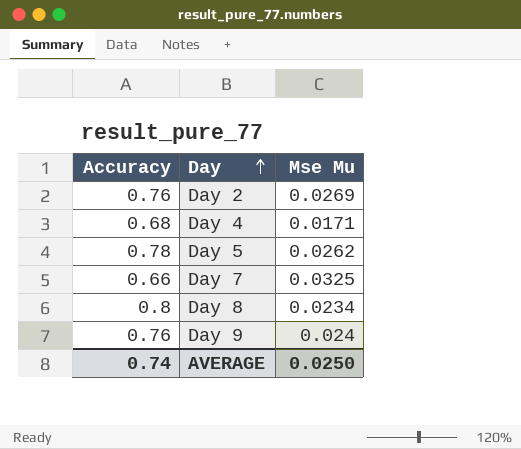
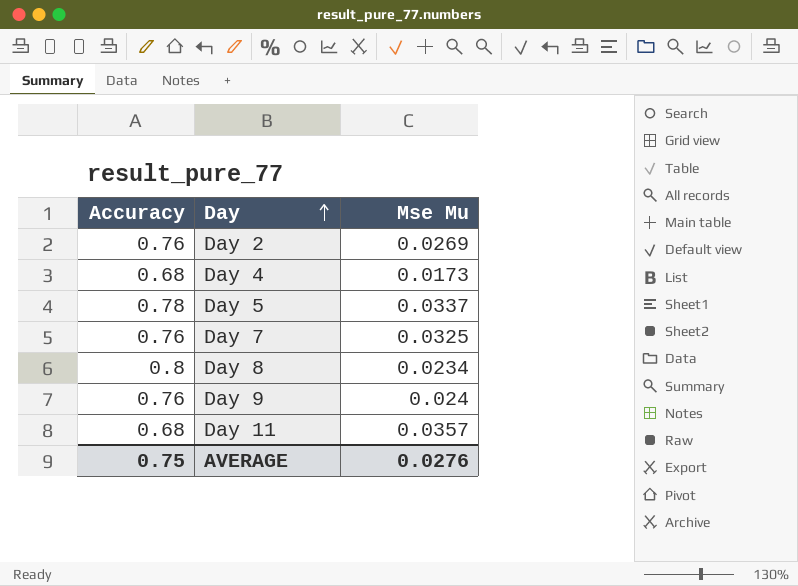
Day 4 | Mse Mu: 0.0171 -> 0.0173
Day 5 | Mse Mu: 0.0262 -> 0.0337
Day 7 | Accuracy: 0.66 -> 0.76
row Day 11: none -> 0.68 | 0.0357
AVERAGE | Accuracy: 0.74 -> 0.75
AVERAGE | Mse Mu: 0.0250 -> 0.0276

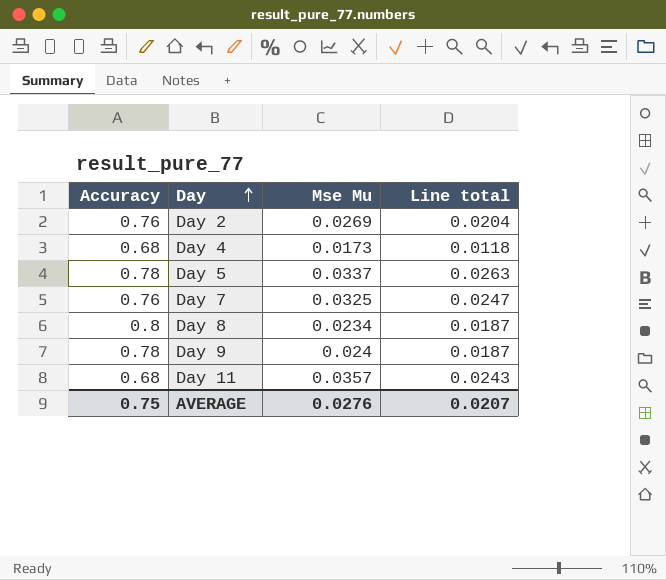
column Line total | formula: none -> [Accuracy] * [Mse Mu]
Day 9 | Accuracy: 0.76 -> 0.78

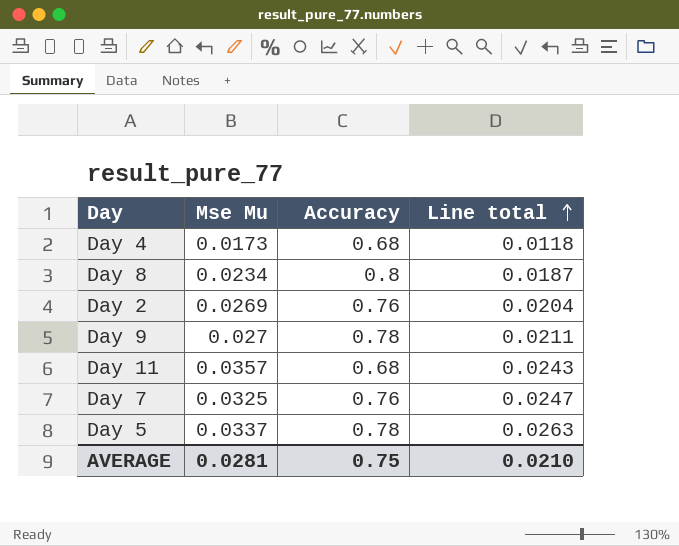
row order: Day ascending -> Line total ascending
column Accuracy | position: 1 -> 3
Day 9 | Mse Mu: 0.024 -> 0.027
Day 9 | Line total: 0.0187 -> 0.0211
AVERAGE | Mse Mu: 0.0276 -> 0.0281
AVERAGE | Line total: 0.0207 -> 0.0210

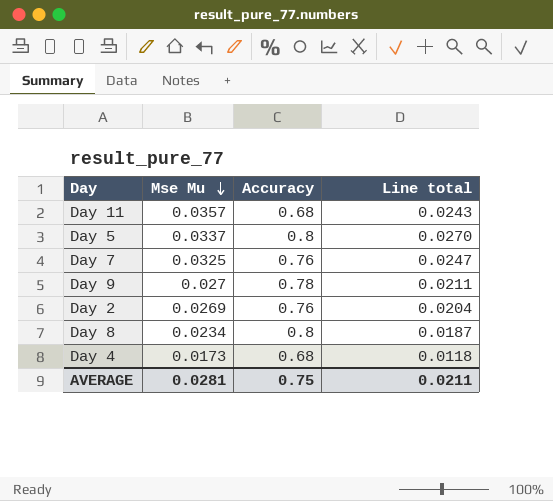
row order: Line total ascending -> Mse Mu descending
Day 5 | Accuracy: 0.78 -> 0.8
Day 5 | Line total: 0.0263 -> 0.0270
AVERAGE | Line total: 0.0210 -> 0.0211

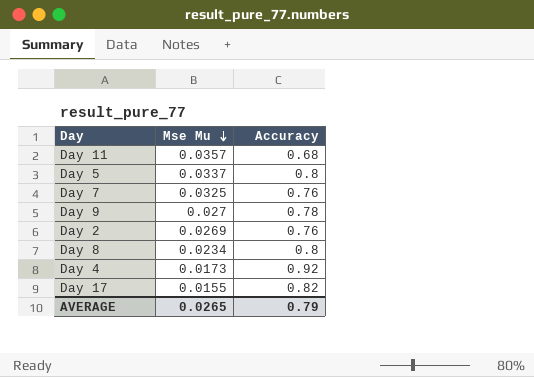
column Line total | formula: [Mse Mu] * [Accuracy] -> none
Day 4 | Accuracy: 0.68 -> 0.92
row Day 17: none -> 0.0155 | 0.82
AVERAGE | Mse Mu: 0.0281 -> 0.0265
AVERAGE | Accuracy: 0.75 -> 0.79

